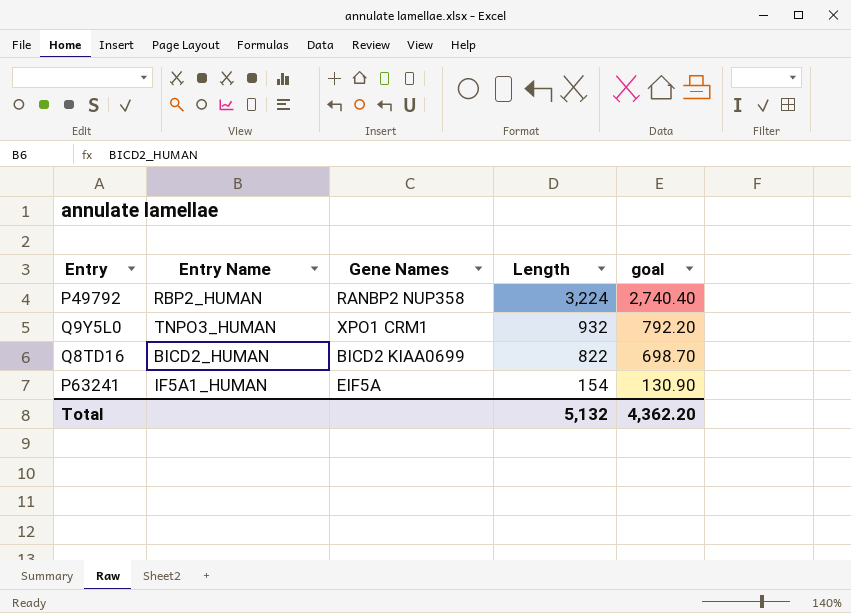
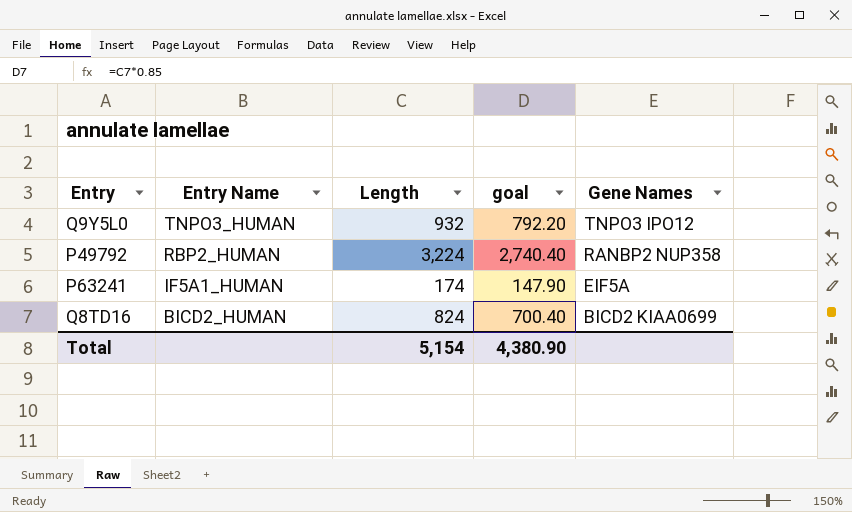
row order: Length descending -> Entry Name descending
column Gene Names | position: 3 -> 5
Q9Y5L0 | Gene Names: XPO1 CRM1 -> TNPO3 IPO12
P63241 | Length: 154 -> 174
P63241 | goal: 130.90 -> 147.90
Q8TD16 | Length: 822 -> 824
Q8TD16 | goal: 698.70 -> 700.40
Total | Length: 5,132 -> 5,154
Total | goal: 4,362.20 -> 4,380.90

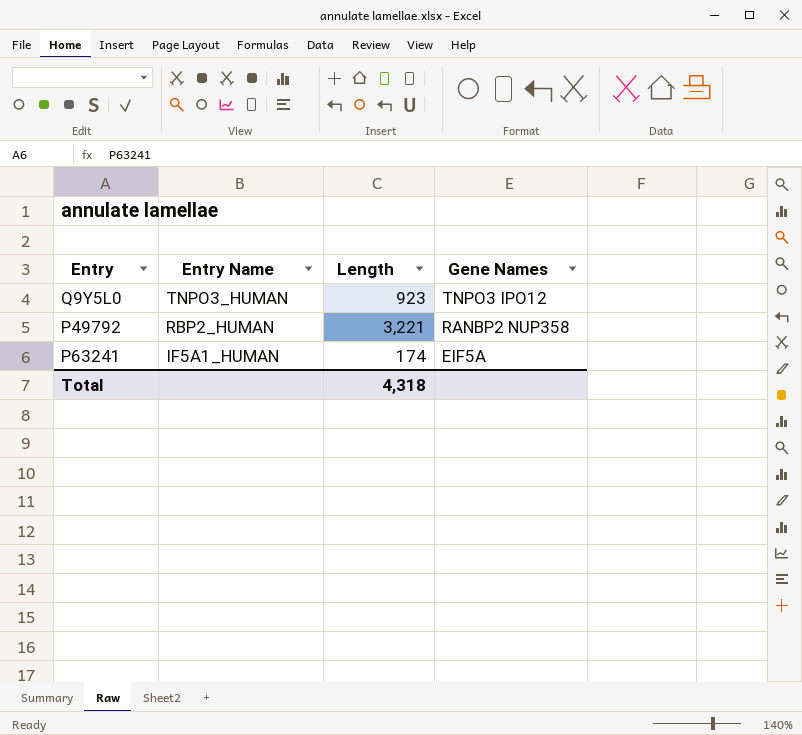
column goal | formula: [Length] * 0.85 -> none
row Q8TD16: BICD2_HUMAN | 824 | 700.40 | BICD2 KIAA0699 -> none
Q9Y5L0 | Length: 932 -> 923
P49792 | Length: 3,224 -> 3,221
Total | Length: 5,154 -> 4,318

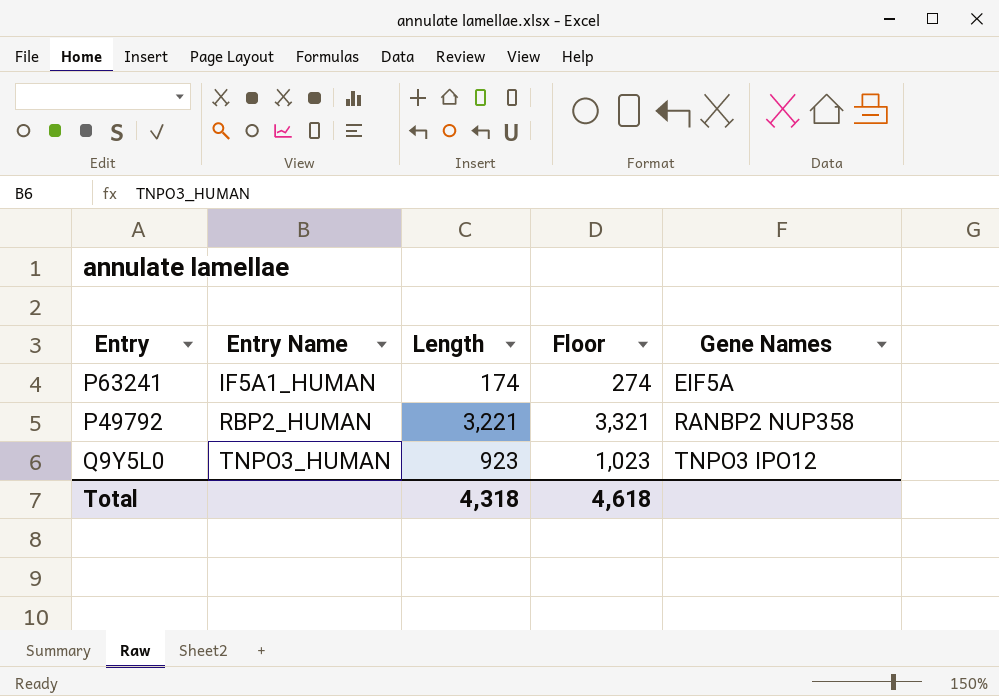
row order: Entry Name descending -> Entry Name ascending
column Floor | formula: none -> [Length] + 100

